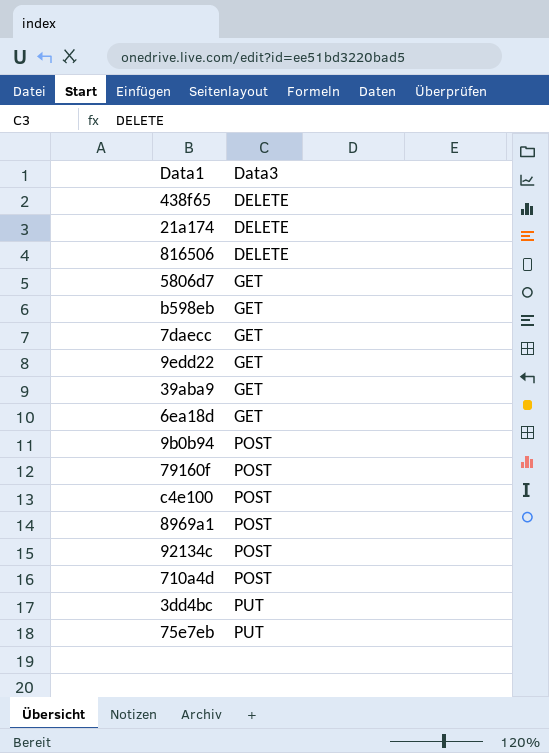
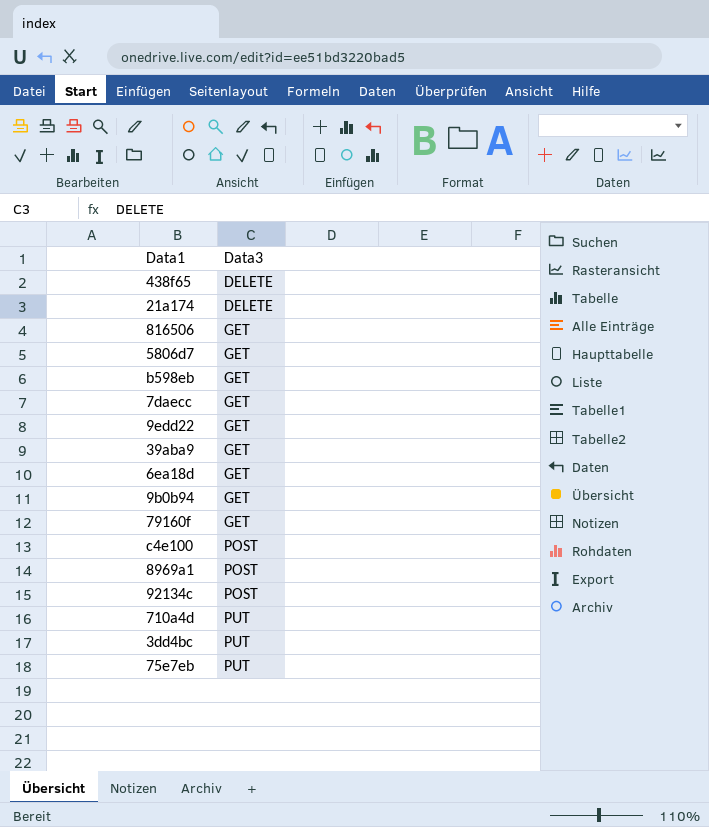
816506 | Data3: DELETE -> GET
9b0b94 | Data3: POST -> GET
79160f | Data3: POST -> GET
710a4d | Data3: POST -> PUT

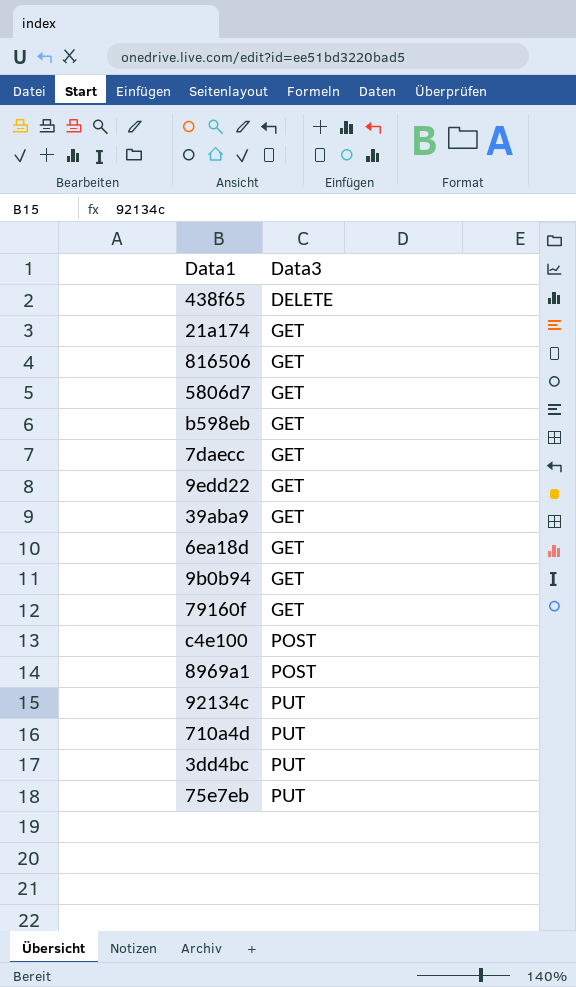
21a174 | Data3: DELETE -> GET
92134c | Data3: POST -> PUT

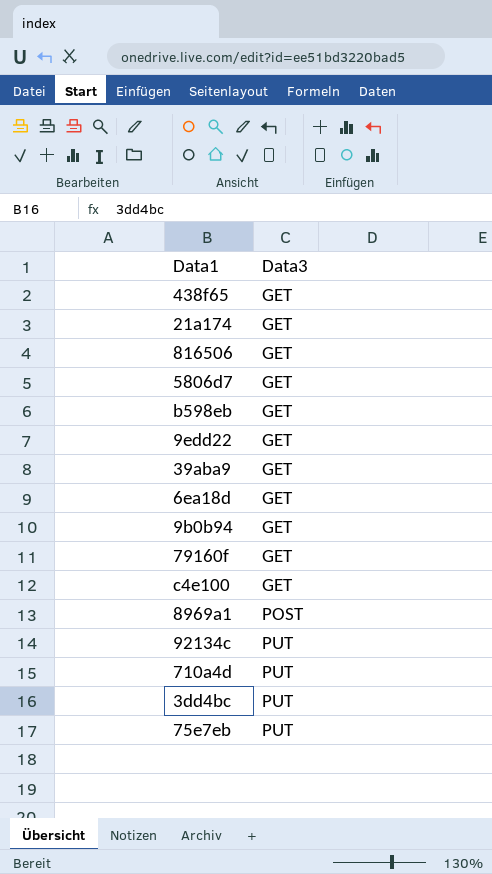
row 7daecc: GET -> none
438f65 | Data3: DELETE -> GET
c4e100 | Data3: POST -> GET

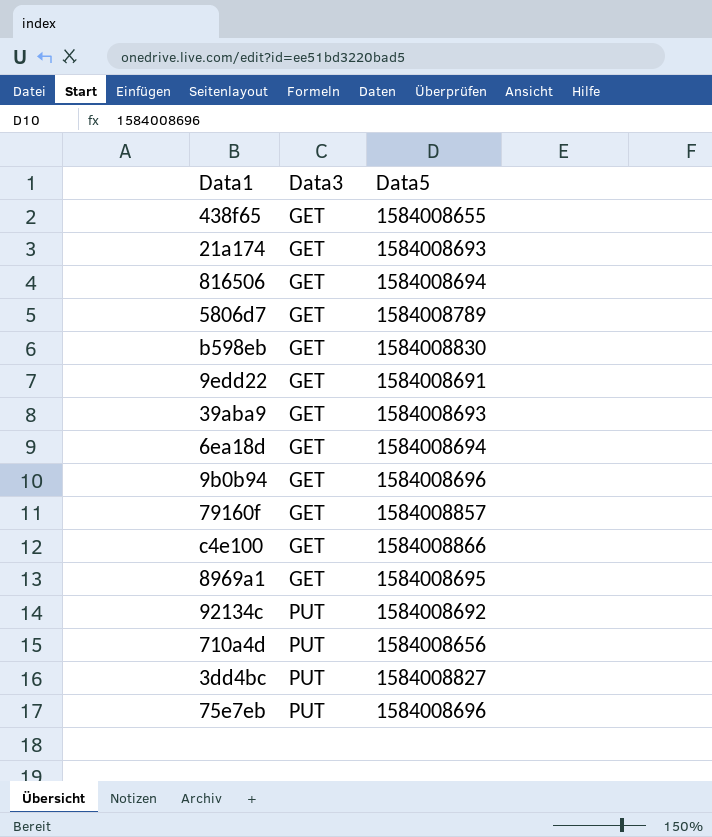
column Data5 | position: none -> 3
8969a1 | Data3: POST -> GET

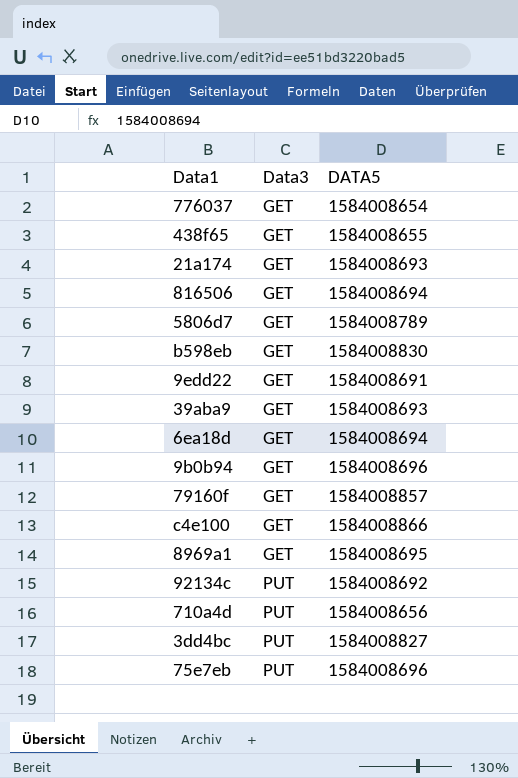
column name: Data5 -> DATA5
row 776037: none -> GET | 1584008654

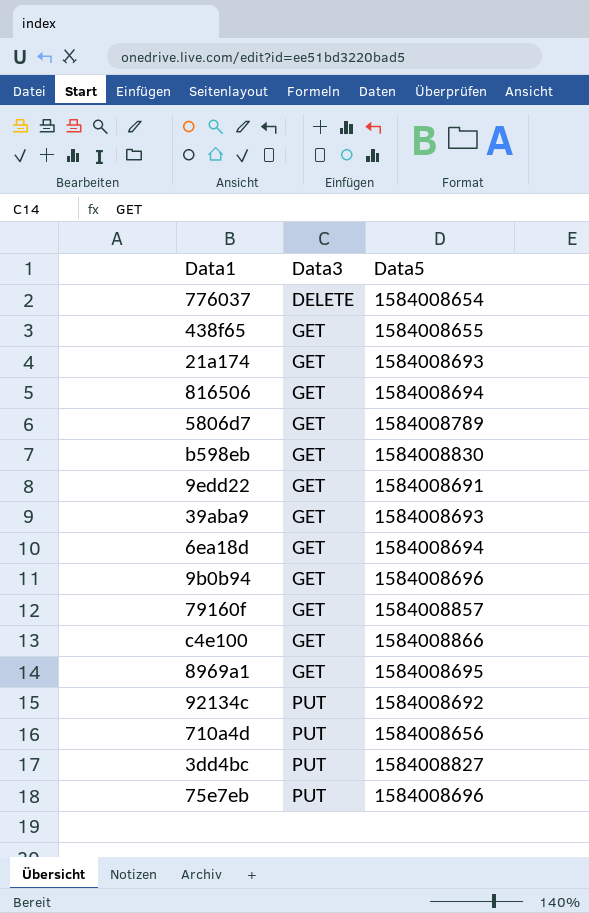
column name: DATA5 -> Data5
776037 | Data3: GET -> DELETE

